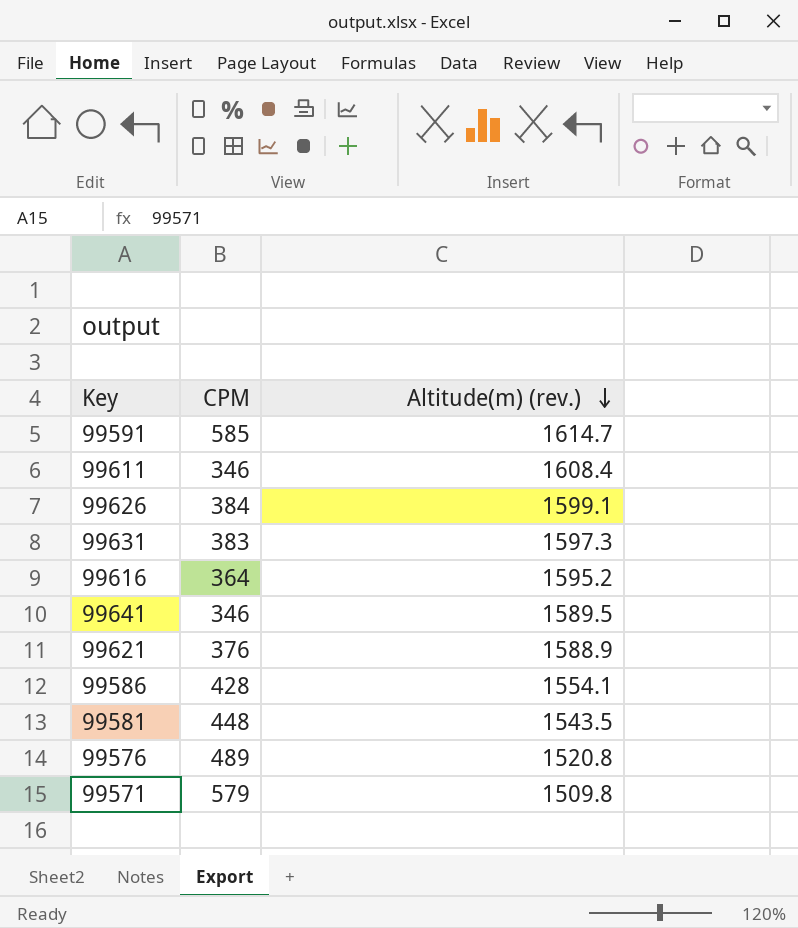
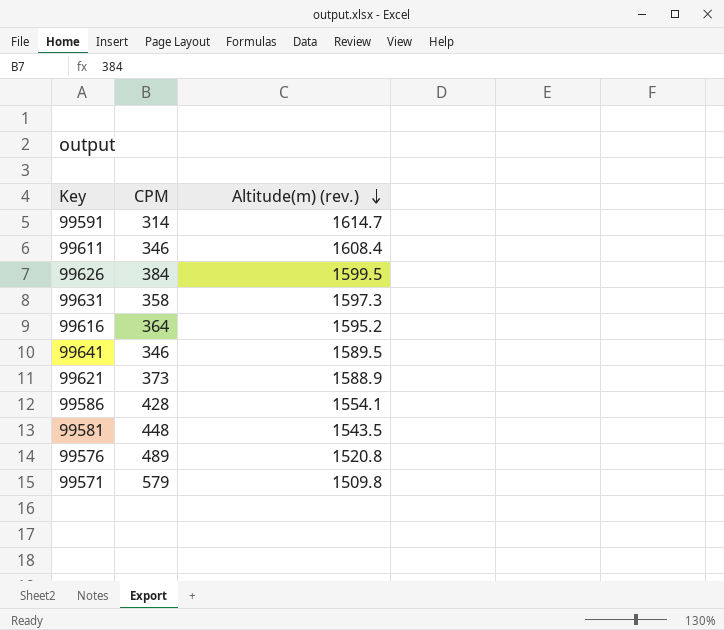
99591 | CPM: 585 -> 314
99626 | Altitude(m) (rev.): 1599.1 -> 1599.5
99631 | CPM: 383 -> 358
99621 | CPM: 376 -> 373

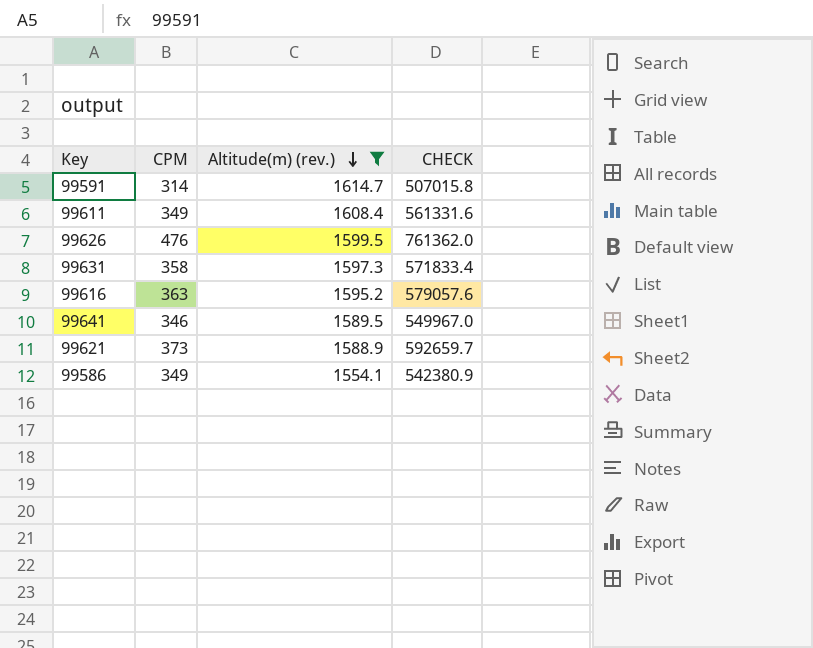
filter: none -> Altitude(m) (rev.) >= 1554.1
column CHECK | formula: none -> [CPM] * [Altitude(m) (rev.)]
99611 | CPM: 346 -> 349
99626 | CPM: 384 -> 476
99616 | CPM: 364 -> 363
99586 | CPM: 428 -> 349

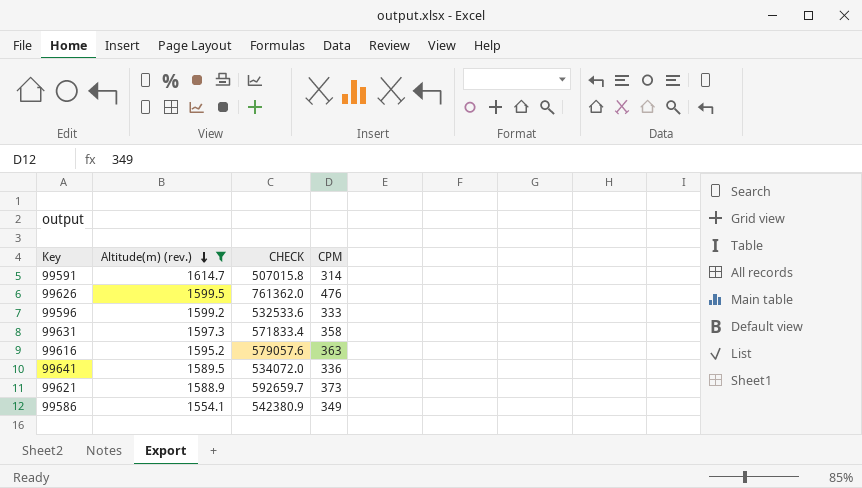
column CPM | position: 2 -> 4
row 99611: 349 | 1608.4 | 561331.6 -> none
row 99596: none -> 1599.2 | 532533.6 | 333
99641 | CHECK: 549967.0 -> 534072.0
99641 | CPM: 346 -> 336

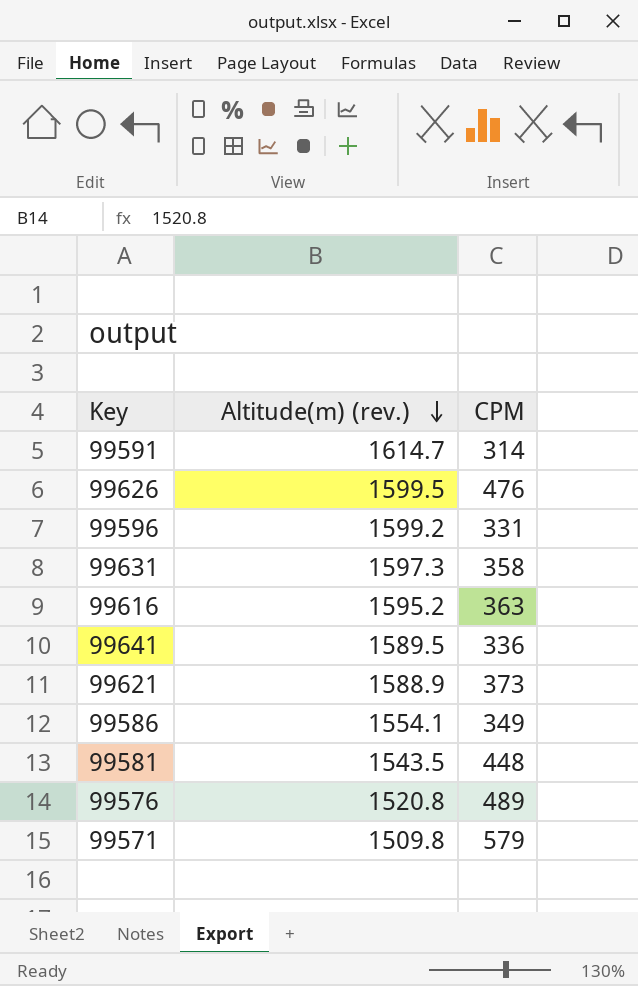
filter: Altitude(m) (rev.) >= 1554.1 -> none
column CHECK | formula: [Altitude(m) (rev.)] * [CPM] -> none
99596 | CPM: 333 -> 331

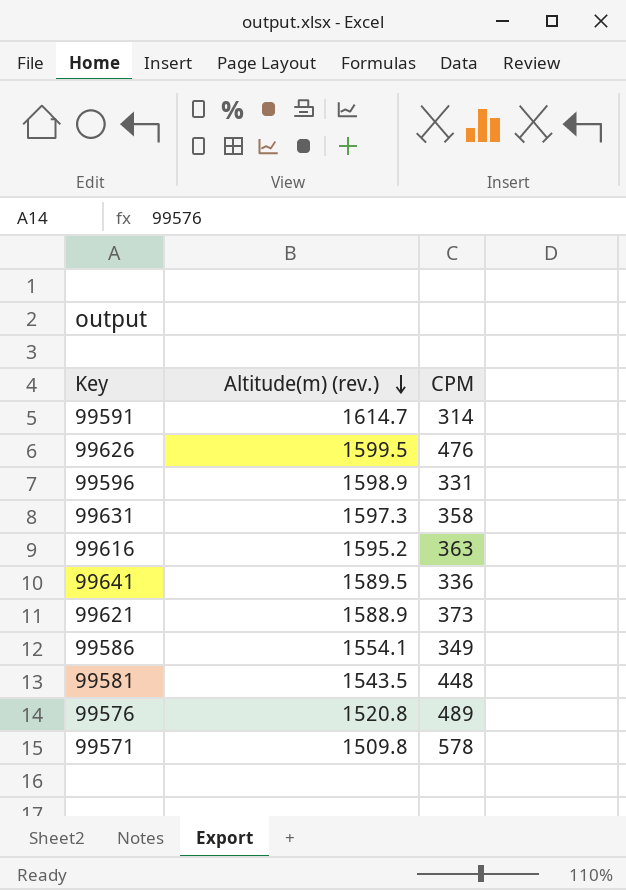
99596 | Altitude(m) (rev.): 1599.2 -> 1598.9
99571 | CPM: 579 -> 578

